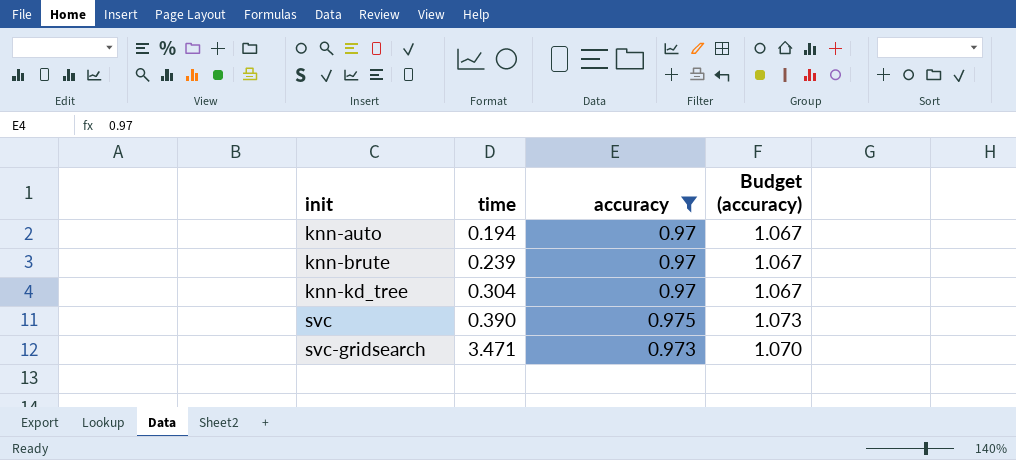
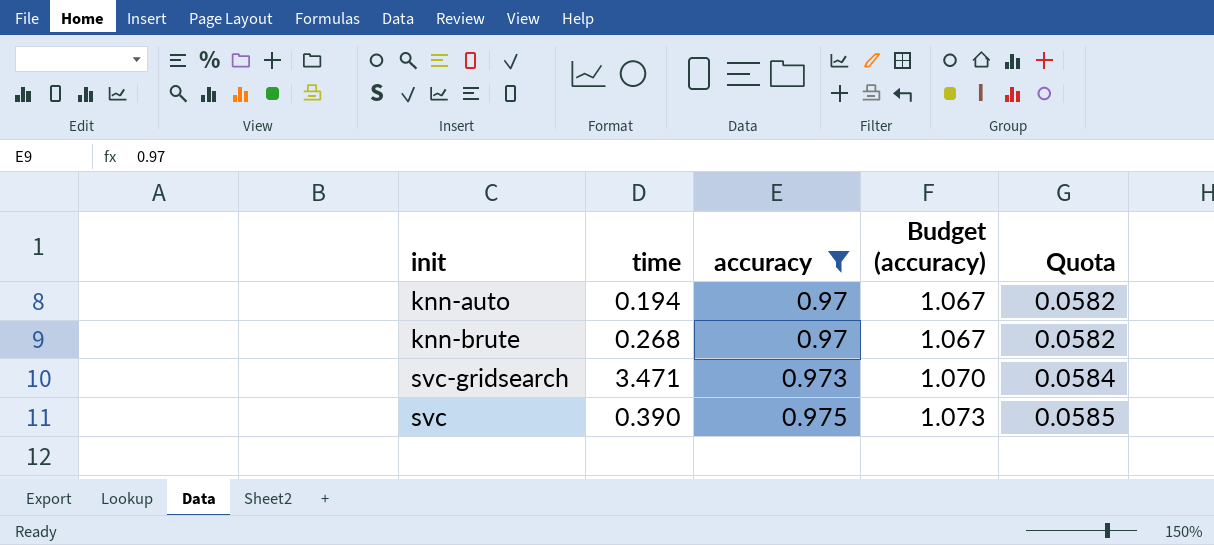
row order: init ascending -> accuracy ascending
column Quota | formula: none -> [accuracy] * 0.06
row knn-kd_tree: 0.304 | 0.97 | 1.067 -> none
knn-brute | time: 0.239 -> 0.268

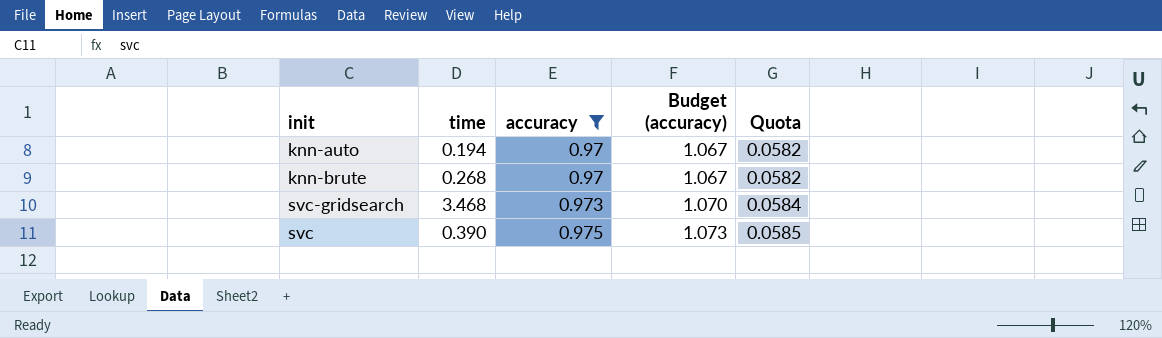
svc-gridsearch | time: 3.471 -> 3.468

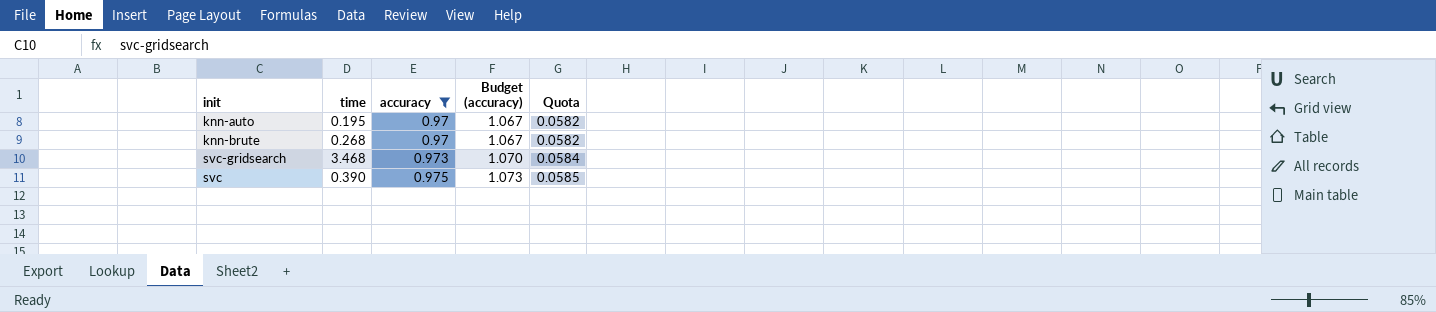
knn-auto | time: 0.194 -> 0.195

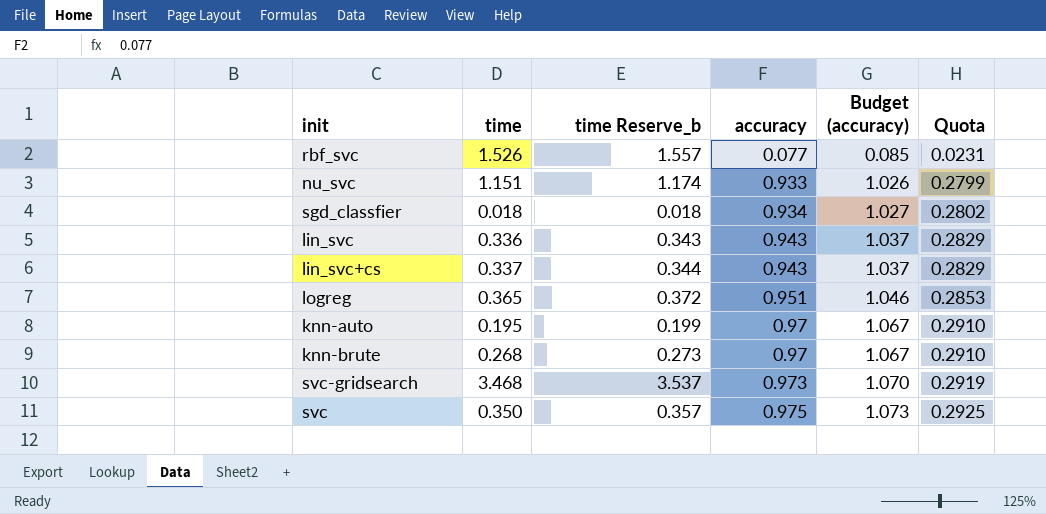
filter: accuracy >= 0.97 -> none
column time Reserve_b | formula: none -> [time] * 1.02
column Quota | formula: [accuracy] * 0.06 -> [accuracy] * 0.3
svc | time: 0.390 -> 0.350

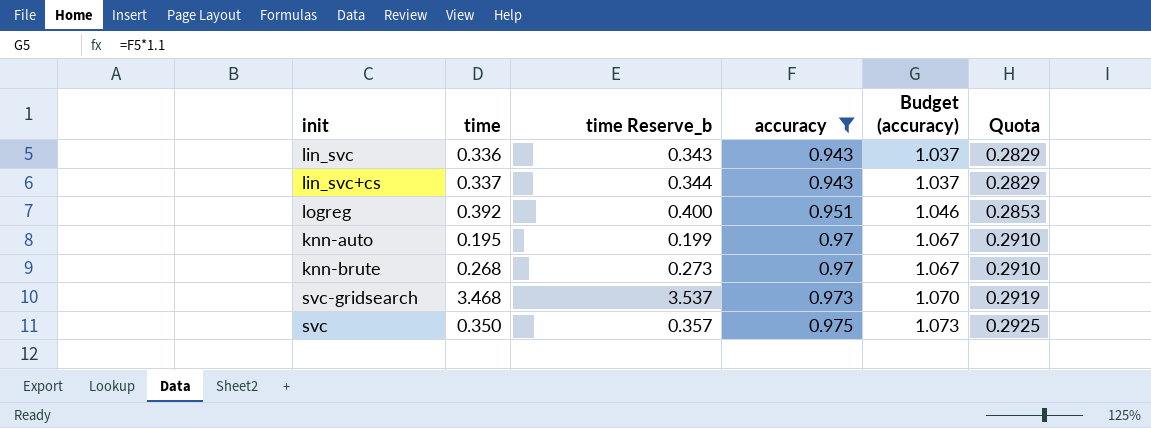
filter: none -> accuracy >= 0.943
logreg | time: 0.365 -> 0.392
logreg | time Reserve_b: 0.372 -> 0.400

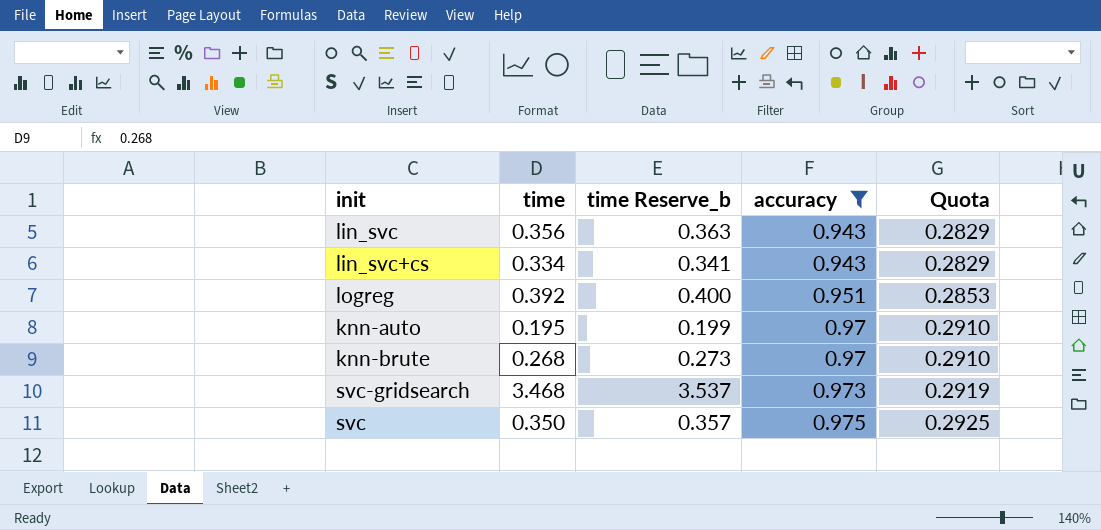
column Budget (accuracy) | formula: [accuracy] * 1.1 -> none
lin_svc | time: 0.336 -> 0.356
lin_svc | time Reserve_b: 0.343 -> 0.363
lin_svc+cs | time: 0.337 -> 0.334
lin_svc+cs | time Reserve_b: 0.344 -> 0.341

